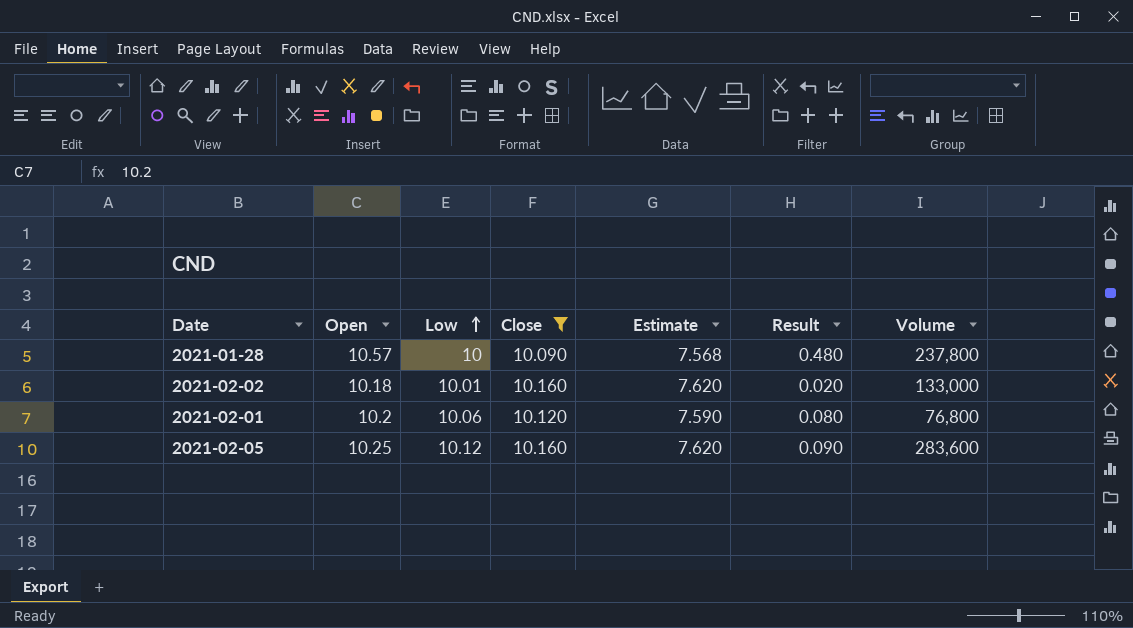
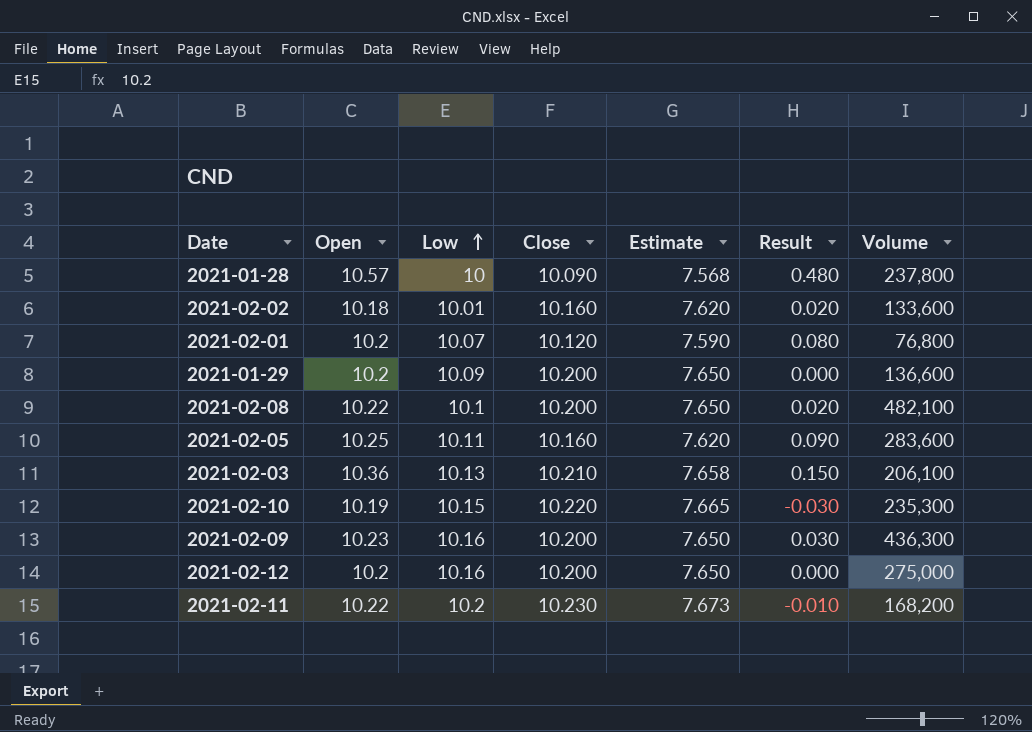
filter: Close <= 10.160 -> none
2021-02-02 | Volume: 133,000 -> 133,600
2021-02-01 | Low: 10.06 -> 10.07
2021-02-05 | Low: 10.12 -> 10.11

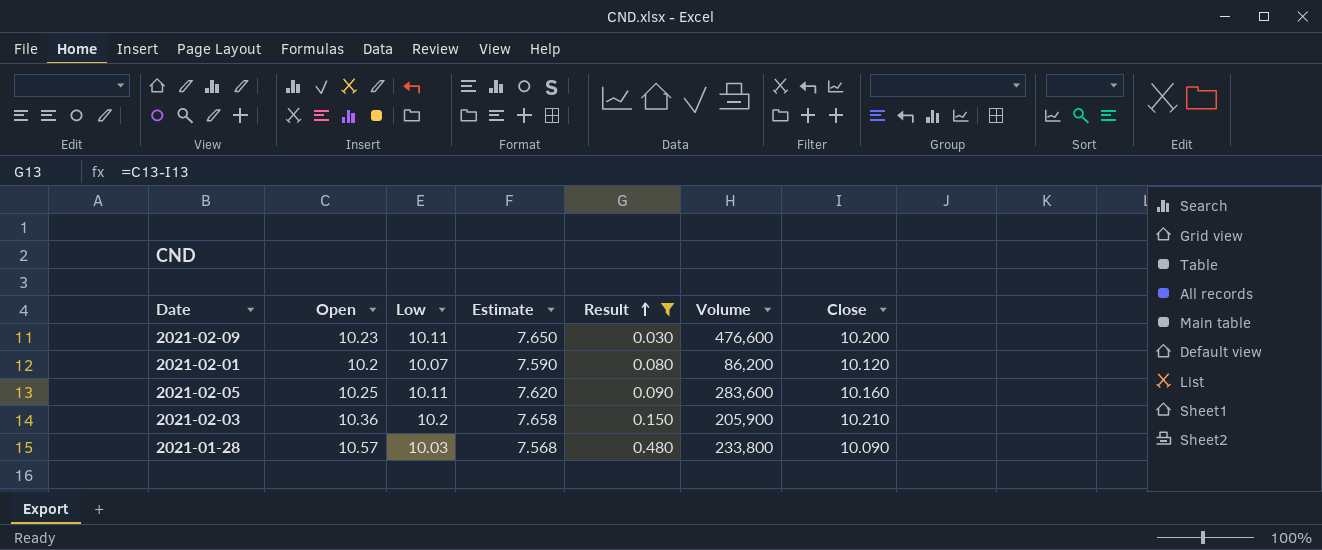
filter: none -> Result >= 0.030
row order: Low ascending -> Result ascending
column Close | position: 4 -> 7
2021-02-09 | Low: 10.16 -> 10.11
2021-02-09 | Volume: 436,300 -> 476,600
2021-02-01 | Volume: 76,800 -> 86,200
2021-02-03 | Low: 10.13 -> 10.2
2021-02-03 | Volume: 206,100 -> 205,900
2021-01-28 | Low: 10 -> 10.03
2021-01-28 | Volume: 237,800 -> 233,800

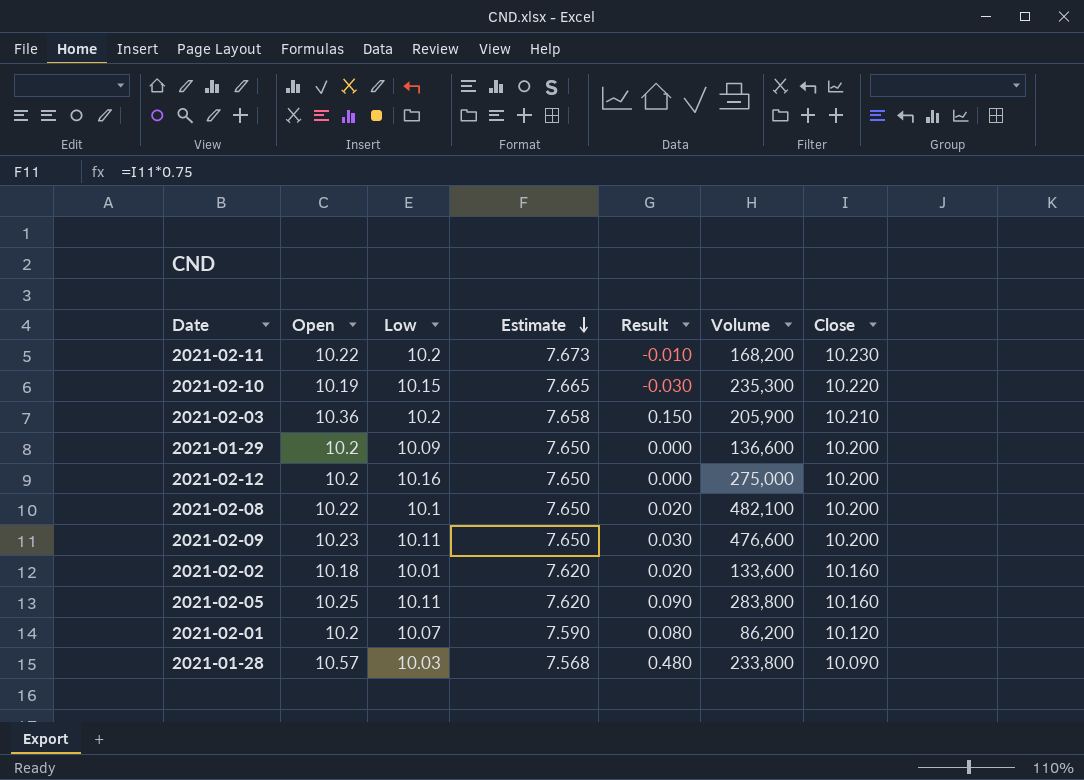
filter: Result >= 0.030 -> none
row order: Result ascending -> Estimate descending
2021-02-05 | Volume: 283,600 -> 283,800

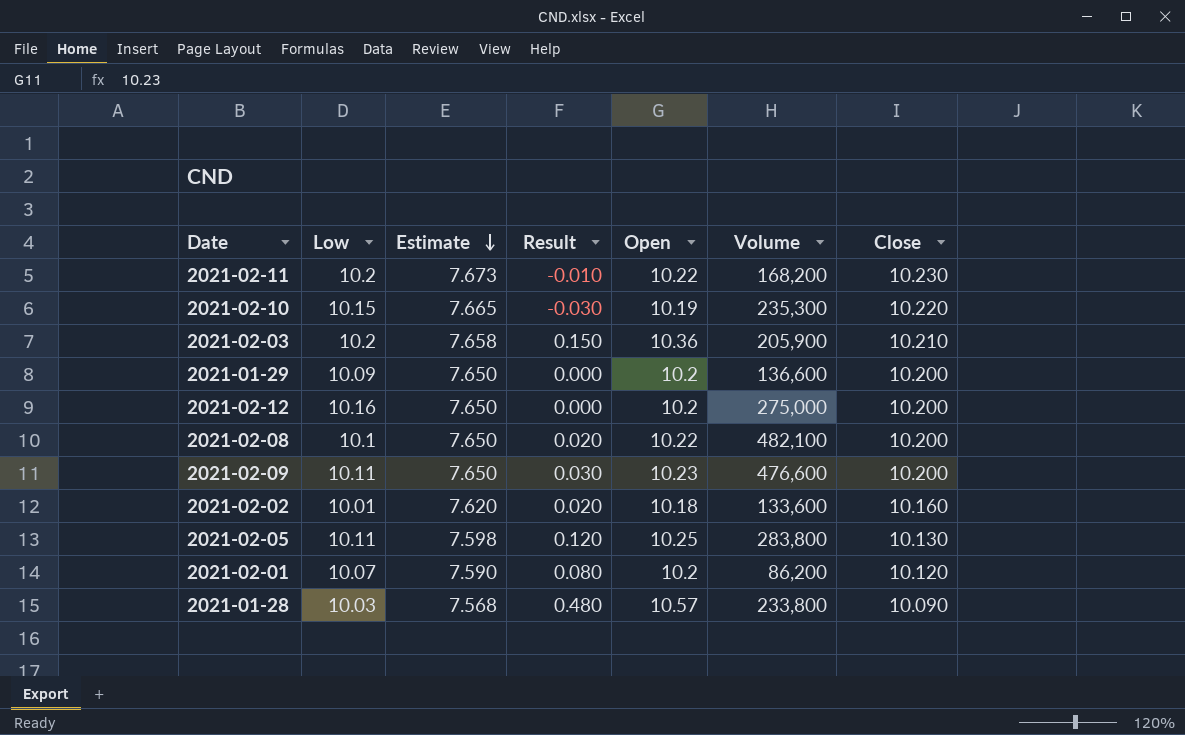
column Open | position: 2 -> 5
2021-02-05 | Estimate: 7.620 -> 7.598
2021-02-05 | Result: 0.090 -> 0.120
2021-02-05 | Close: 10.160 -> 10.130

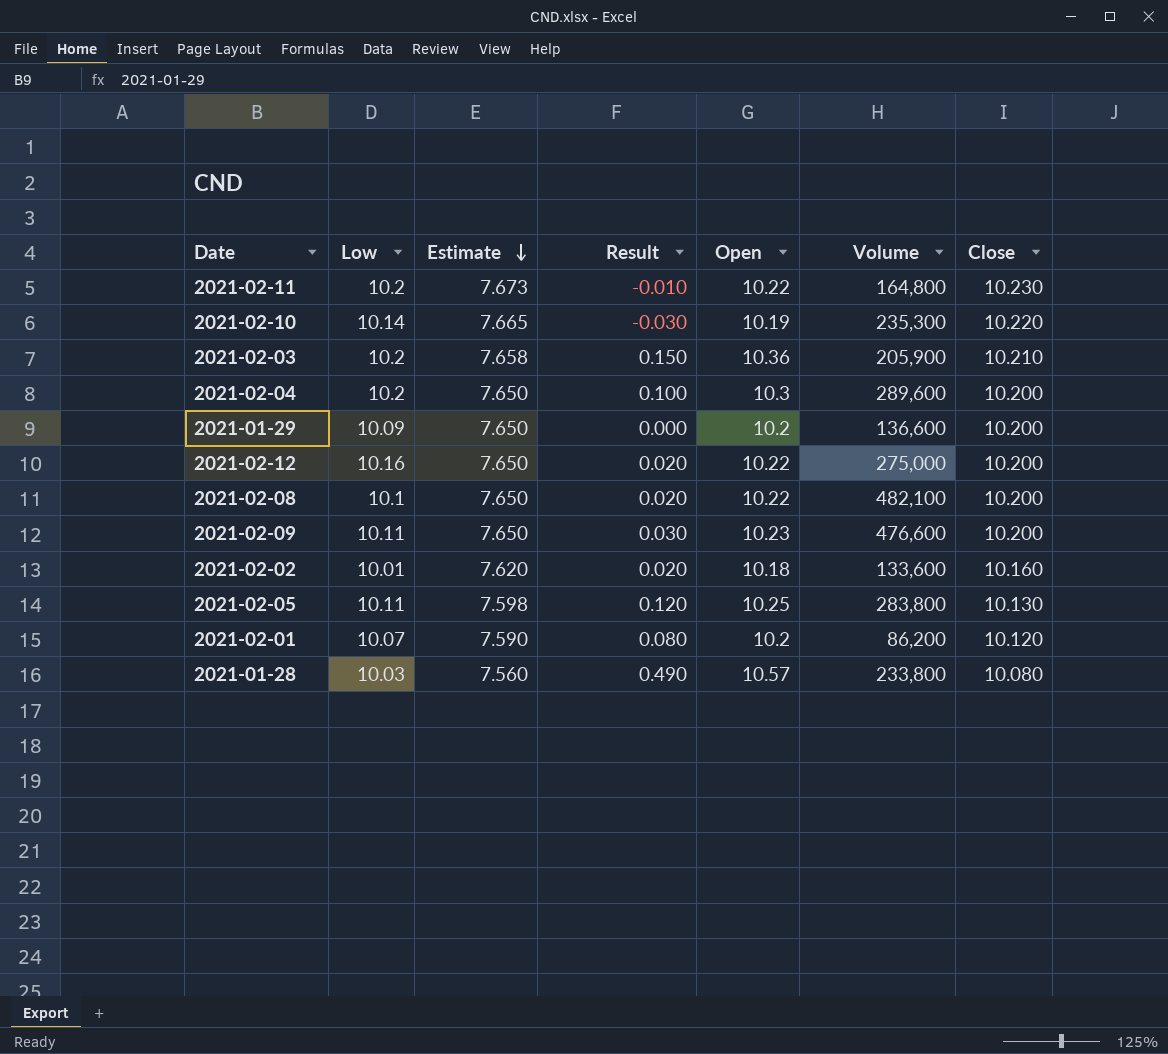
2021-02-11 | Volume: 168,200 -> 164,800
2021-02-10 | Low: 10.15 -> 10.14
row 2021-02-04: none -> 10.2 | 7.650 | 0.100 | 10.3 | 289,600 | 10.200
2021-02-12 | Result: 0.000 -> 0.020
2021-02-12 | Open: 10.2 -> 10.22
2021-01-28 | Estimate: 7.568 -> 7.560
2021-01-28 | Result: 0.480 -> 0.490
2021-01-28 | Close: 10.090 -> 10.080

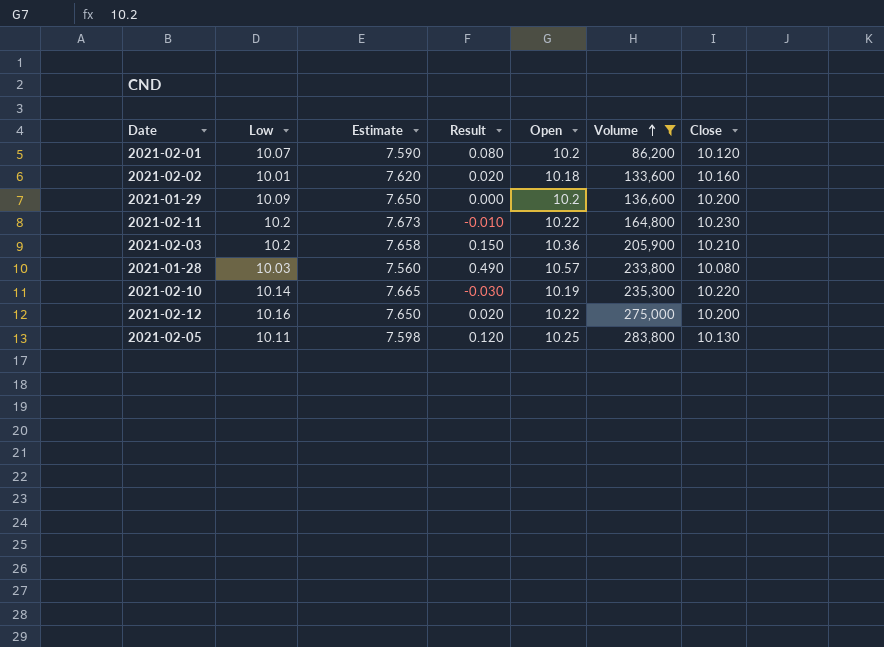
filter: none -> Volume <= 283,800
row order: Estimate descending -> Volume ascending

